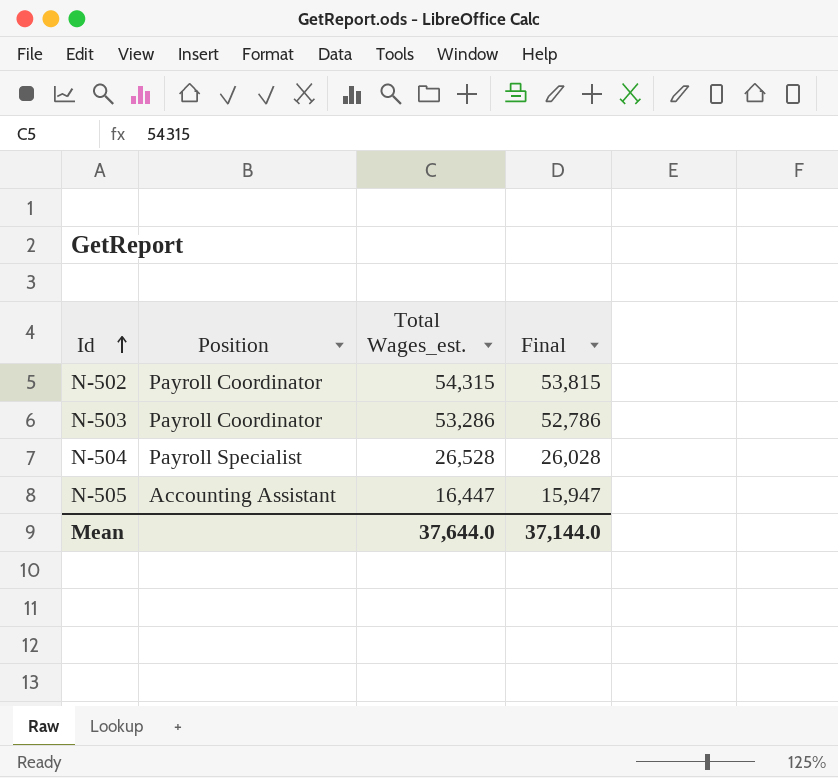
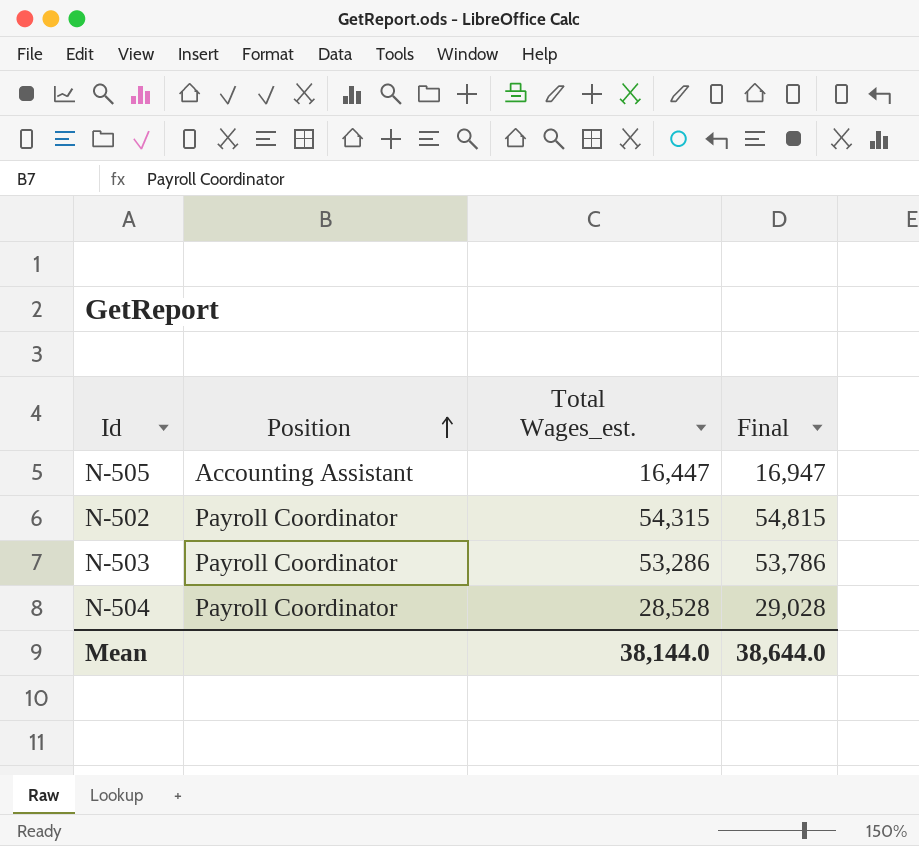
row order: Id ascending -> Position ascending
column Final | formula: [Total Wages_est.] - 500 -> [Total Wages_est.] + 500
N-504 | Position: Payroll Specialist -> Payroll Coordinator
N-504 | Total Wages_est.: 26,528 -> 28,528
Mean | Total Wages_est.: 37,644.0 -> 38,144.0
Mean | Final: 37,144.0 -> 38,644.0

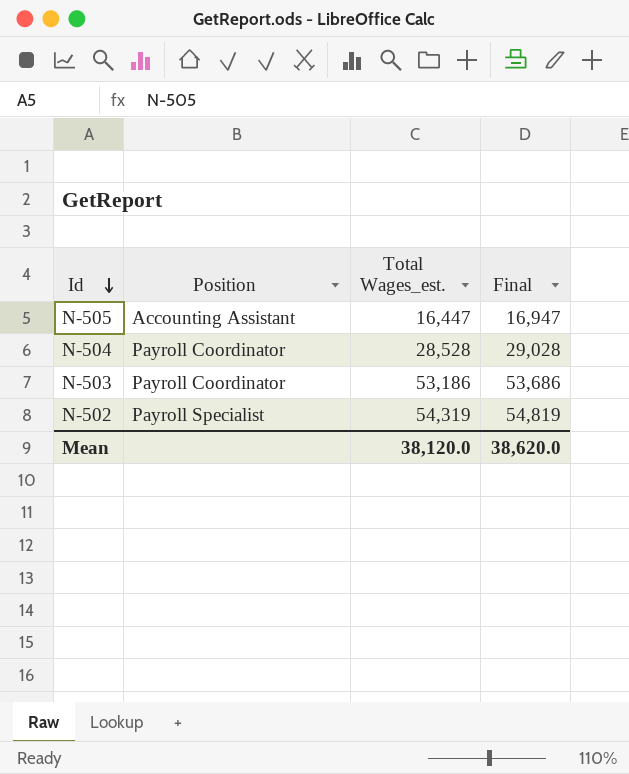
row order: Position ascending -> Id descending
N-503 | Total Wages_est.: 53,286 -> 53,186
N-503 | Final: 53,786 -> 53,686
N-502 | Position: Payroll Coordinator -> Payroll Specialist
N-502 | Total Wages_est.: 54,315 -> 54,319
N-502 | Final: 54,815 -> 54,819
Mean | Total Wages_est.: 38,144.0 -> 38,120.0
Mean | Final: 38,644.0 -> 38,620.0

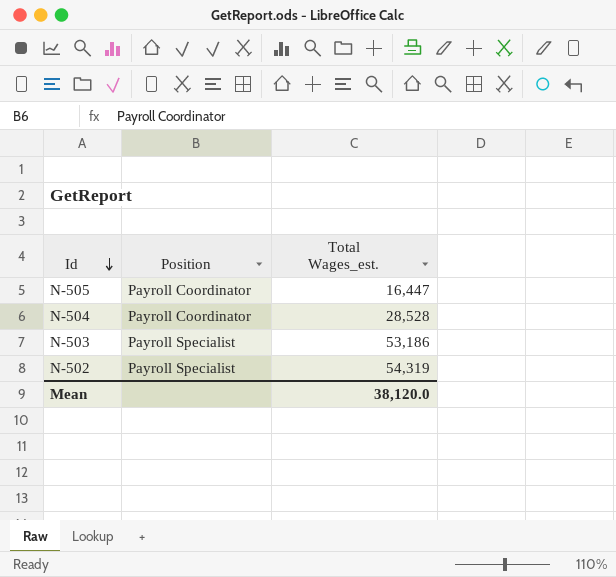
column Final | formula: [Total Wages_est.] + 500 -> none
N-505 | Position: Accounting Assistant -> Payroll Coordinator
N-503 | Position: Payroll Coordinator -> Payroll Specialist

